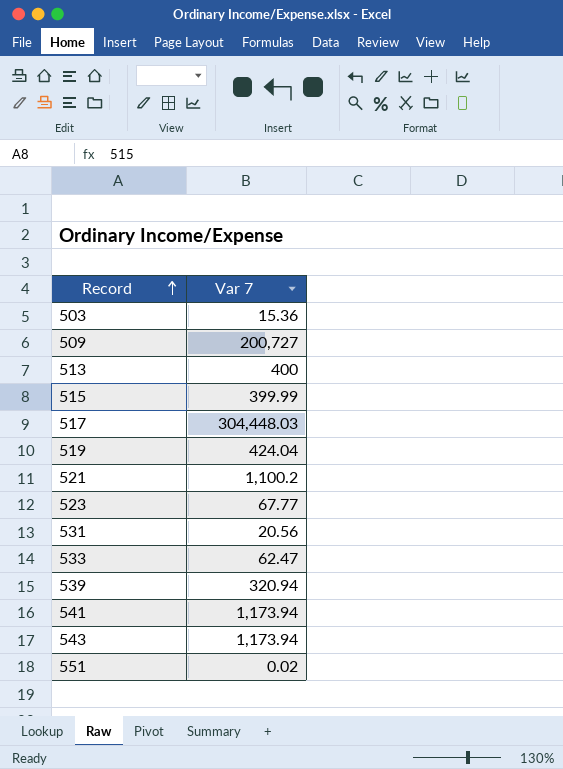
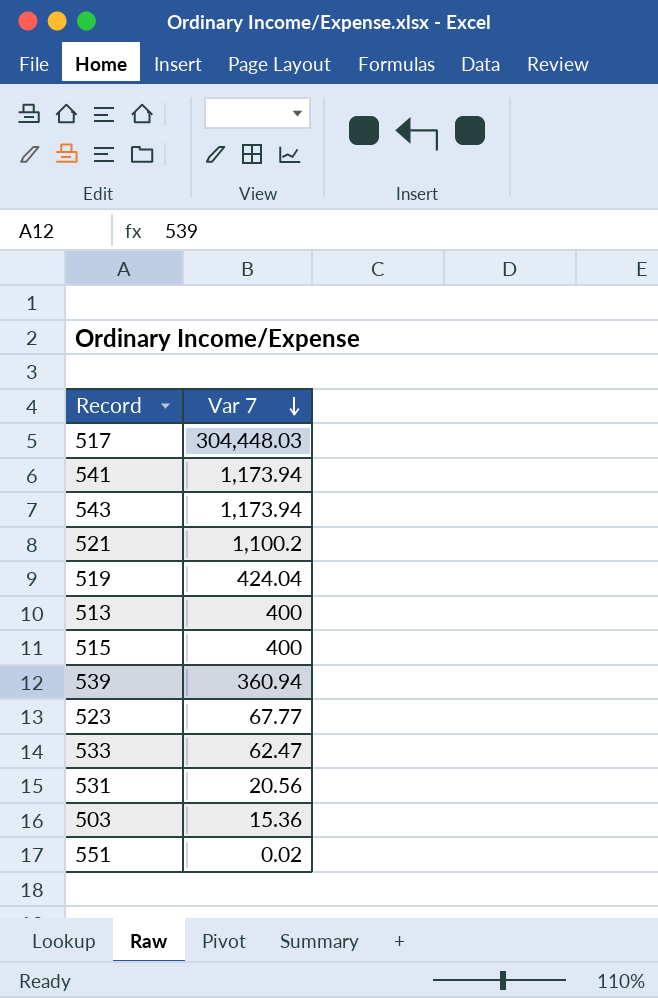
row order: Record ascending -> Var 7 descending
row 509: 200,727 -> none
515 | Var 7: 399.99 -> 400
539 | Var 7: 320.94 -> 360.94

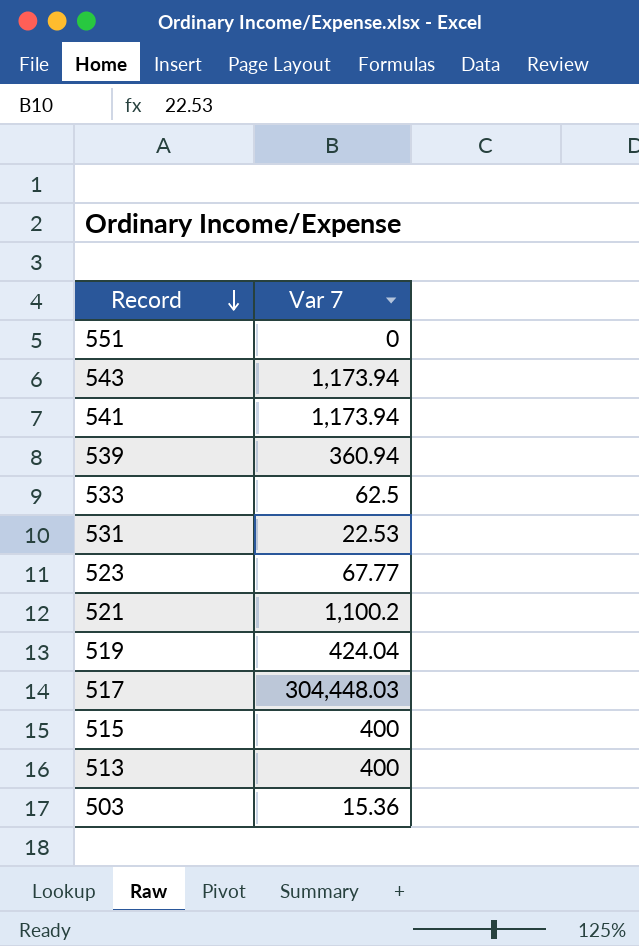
row order: Var 7 descending -> Record descending
551 | Var 7: 0.02 -> 0
533 | Var 7: 62.47 -> 62.5
531 | Var 7: 20.56 -> 22.53

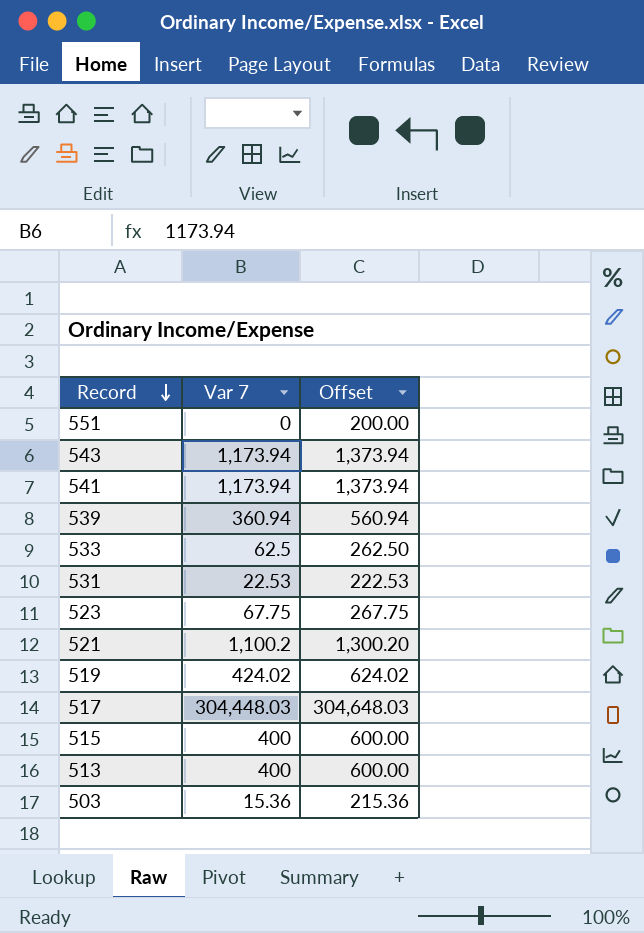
column Offset | formula: none -> [Var 7] + 200
523 | Var 7: 67.77 -> 67.75
519 | Var 7: 424.04 -> 424.02

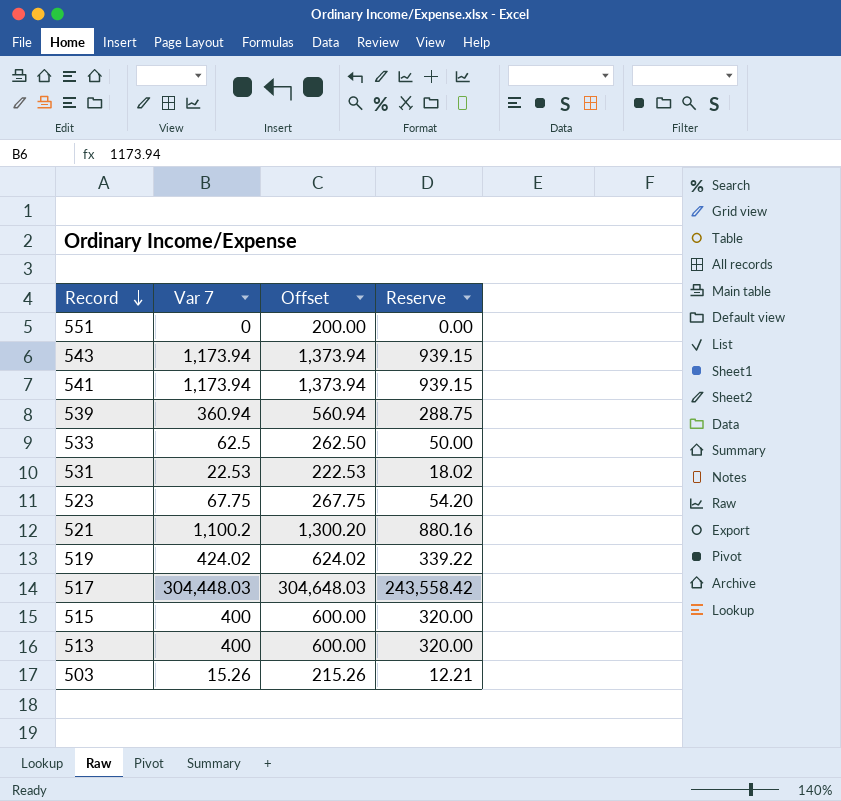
column Reserve | formula: none -> [Var 7] * 0.8
503 | Var 7: 15.36 -> 15.26
503 | Offset: 215.36 -> 215.26

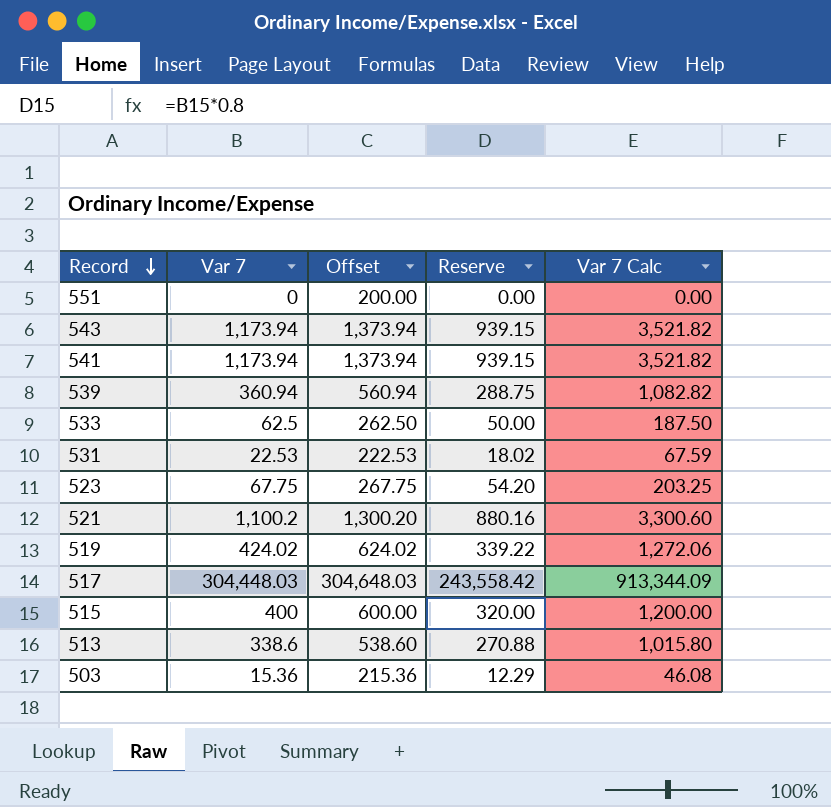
column Var 7 Calc | formula: none -> [Var 7] * 3
513 | Var 7: 400 -> 338.6
513 | Offset: 600.00 -> 538.60
513 | Reserve: 320.00 -> 270.88
503 | Var 7: 15.26 -> 15.36
503 | Offset: 215.26 -> 215.36
503 | Reserve: 12.21 -> 12.29

